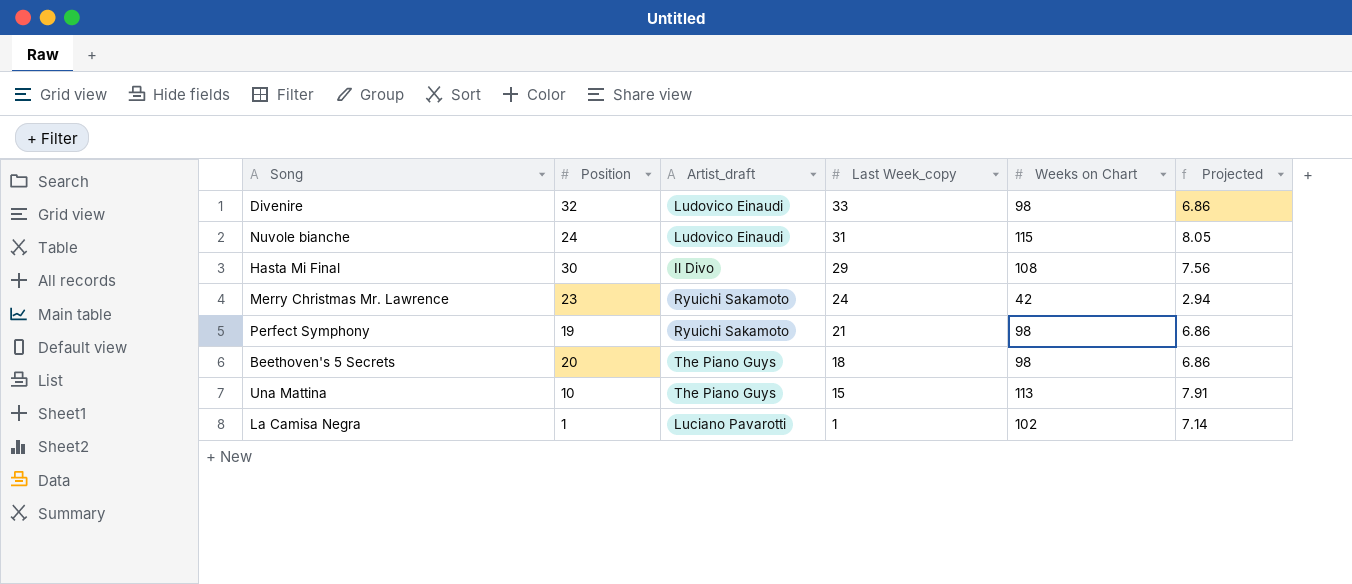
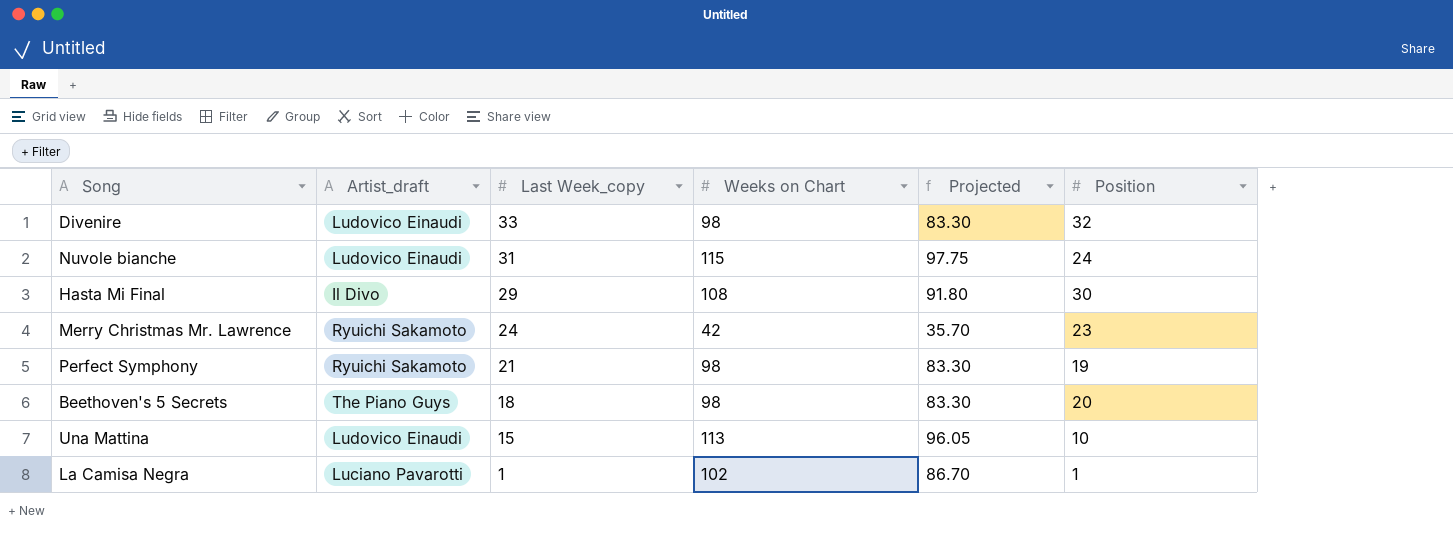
column Projected | formula: [Weeks on Chart] * 0.07 -> [Weeks on Chart] * 0.85
column Position | position: 2 -> 6
Una Mattina | Artist_draft: The Piano Guys -> Ludovico Einaudi

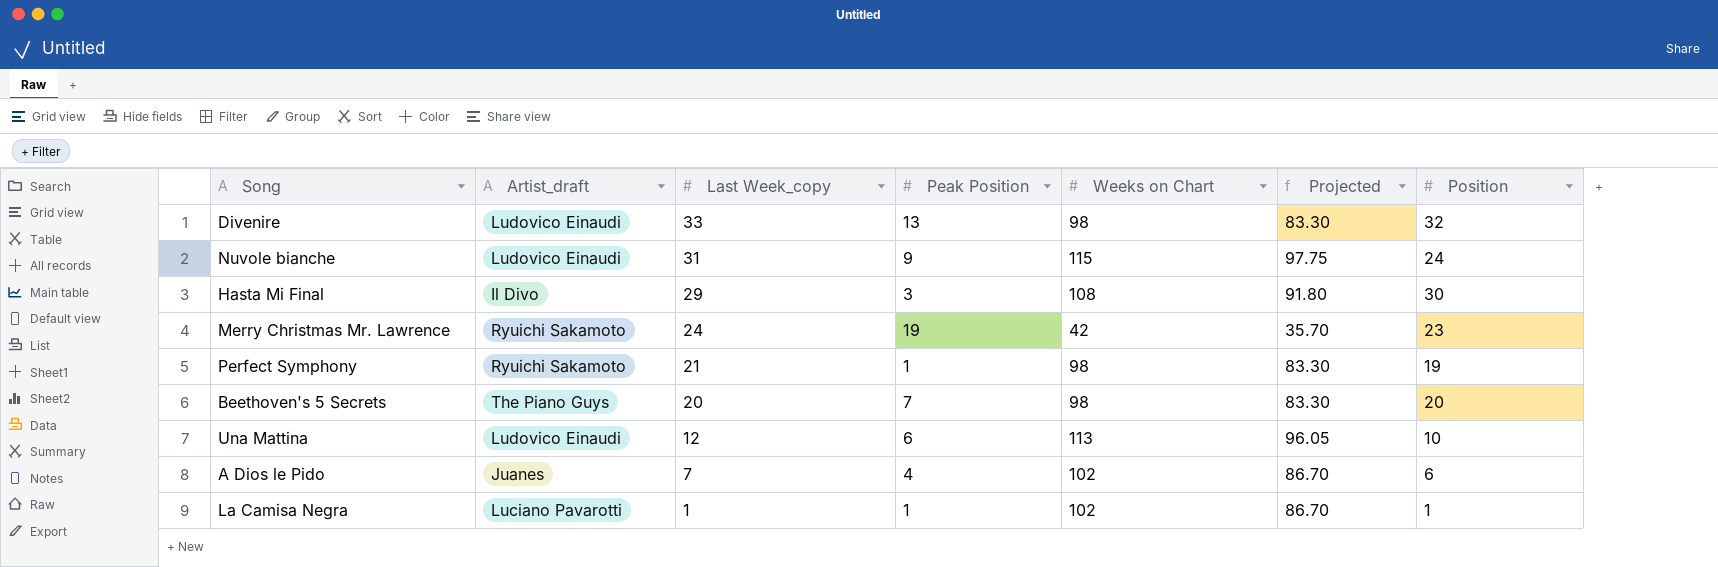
column Peak Position | position: none -> 4
Beethoven's 5 Secrets | Last Week_copy: 18 -> 20
Una Mattina | Last Week_copy: 15 -> 12
row A Dios le Pido: none -> Juanes | 7 | 4 | 102 | 86.70 | 6

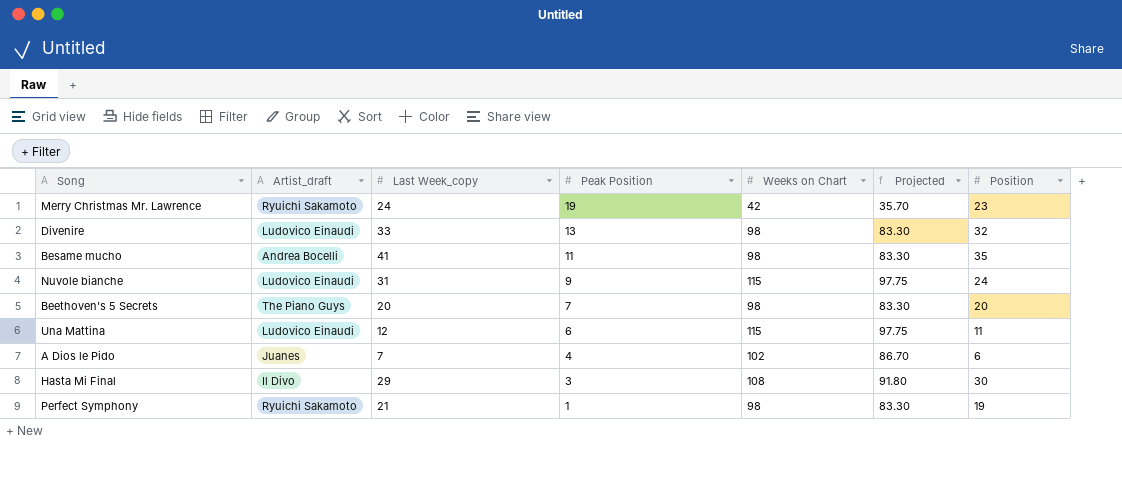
row order: Last Week_copy descending -> Peak Position descending
row La Camisa Negra: Luciano Pavarotti | 1 | 1 | 102 | 86.70 | 1 -> none
row Besame mucho: none -> Andrea Bocelli | 41 | 11 | 98 | 83.30 | 35
Una Mattina | Weeks on Chart: 113 -> 115
Una Mattina | Projected: 96.05 -> 97.75
Una Mattina | Position: 10 -> 11

